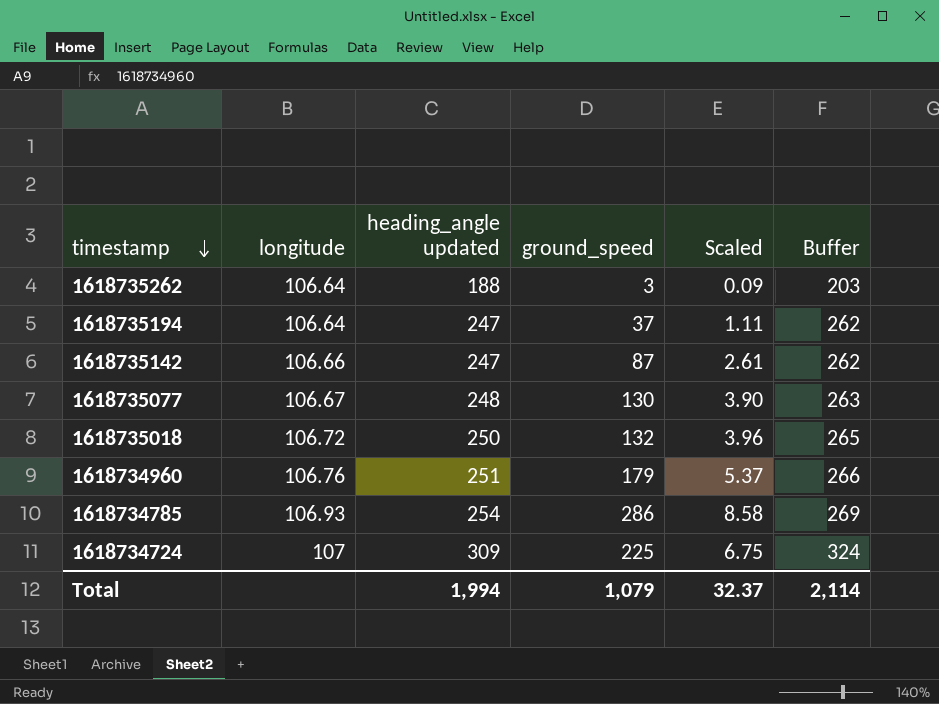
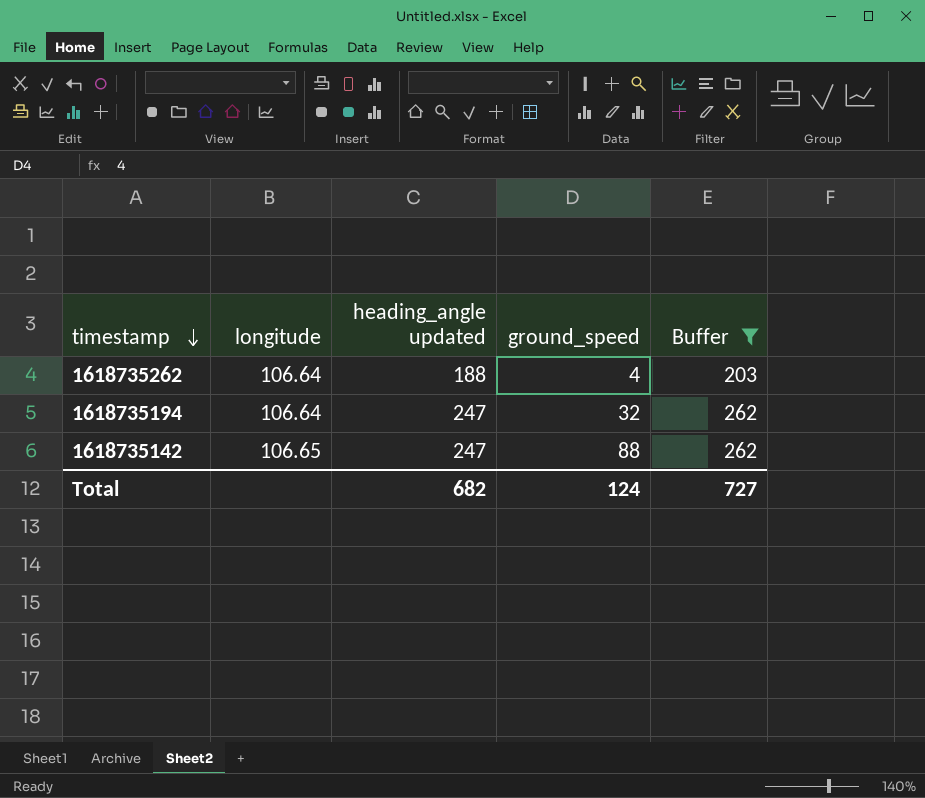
filter: none -> Buffer <= 262
column Scaled | formula: [ground_speed] * 0.03 -> none
1618735262 | ground_speed: 3 -> 4
1618735194 | ground_speed: 37 -> 32
1618735142 | longitude: 106.66 -> 106.65
1618735142 | ground_speed: 87 -> 88
Total | heading_angle updated: 1,994 -> 682
Total | ground_speed: 1,079 -> 124
Total | Buffer: 2,114 -> 727

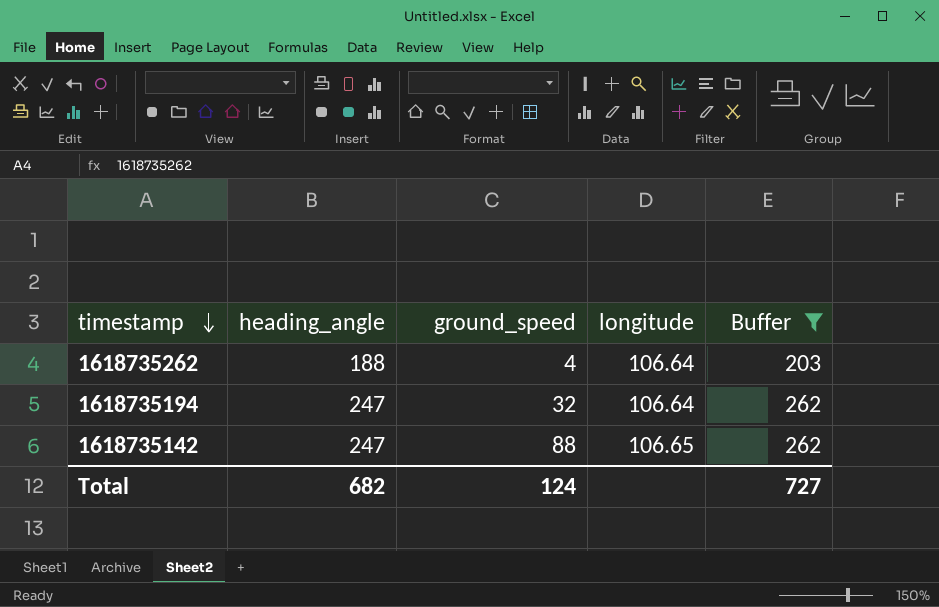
column name: heading_angle updated -> heading_angle
column longitude | position: 2 -> 4

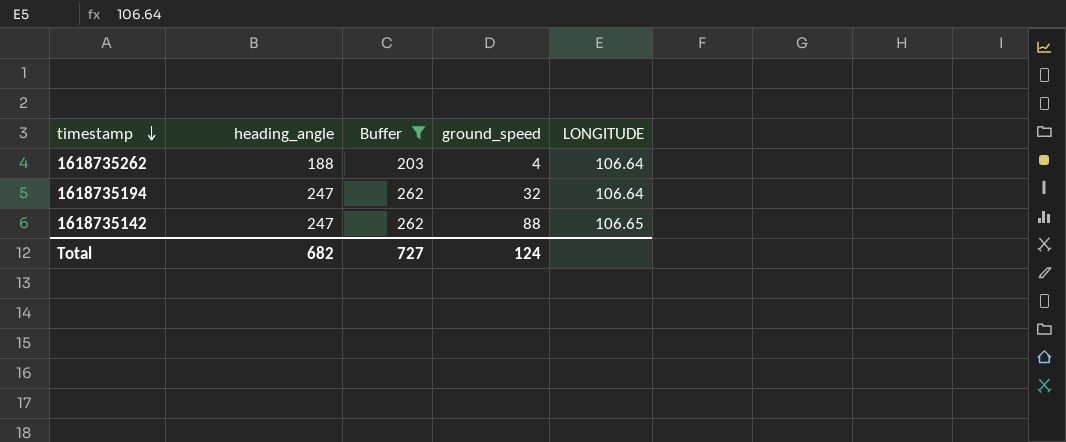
column Buffer | position: 5 -> 3
column name: longitude -> LONGITUDE

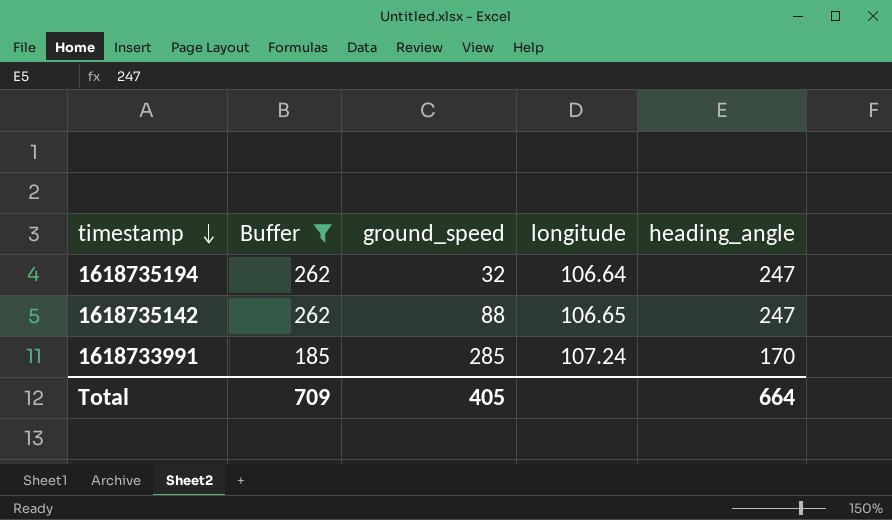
column name: LONGITUDE -> longitude
column heading_angle | position: 2 -> 5
row 1618735262: 188 | 203 | 4 | 106.64 -> none
row 1618733991: none -> 185 | 285 | 107.24 | 170
Total | Buffer: 727 -> 709
Total | ground_speed: 124 -> 405
Total | heading_angle: 682 -> 664

